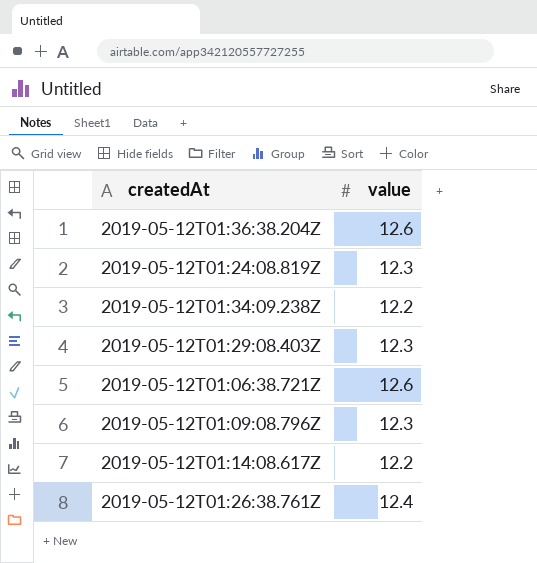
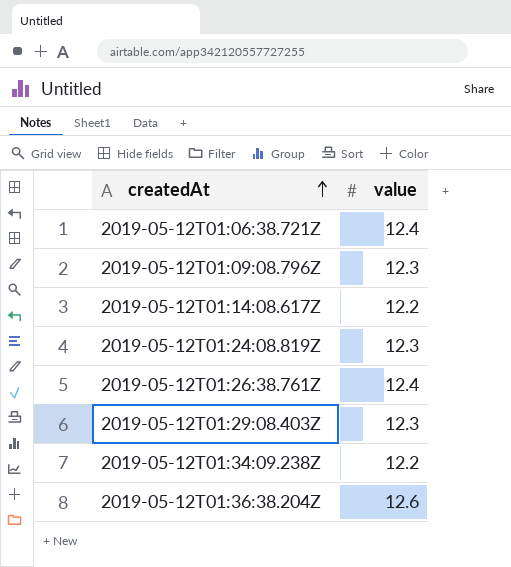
row order: none -> createdAt ascending
2019-05-12T01:06:38.721Z | value: 12.6 -> 12.4

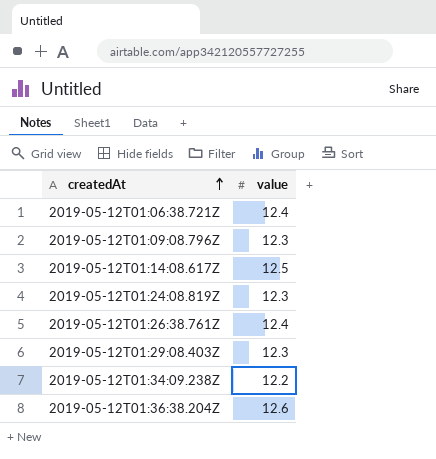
2019-05-12T01:14:08.617Z | value: 12.2 -> 12.5

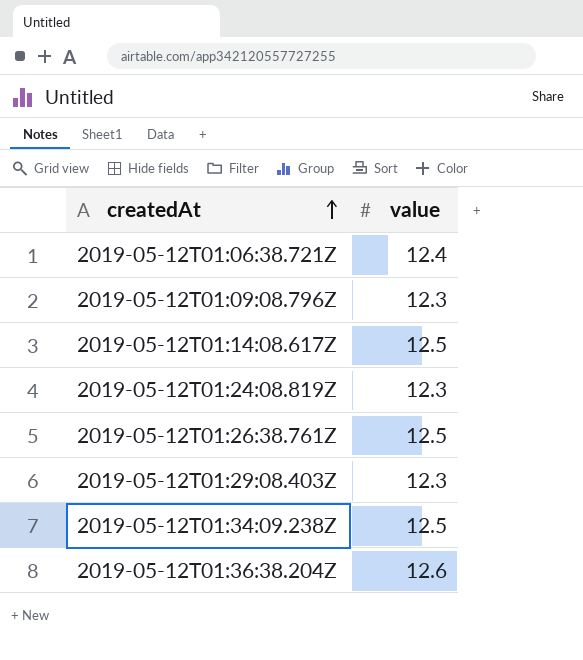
2019-05-12T01:26:38.761Z | value: 12.4 -> 12.5
2019-05-12T01:34:09.238Z | value: 12.2 -> 12.5

